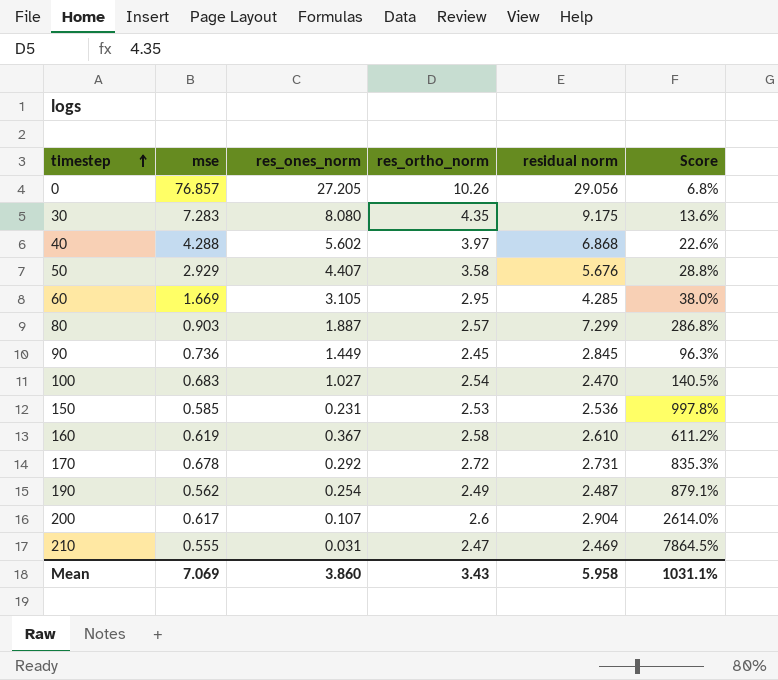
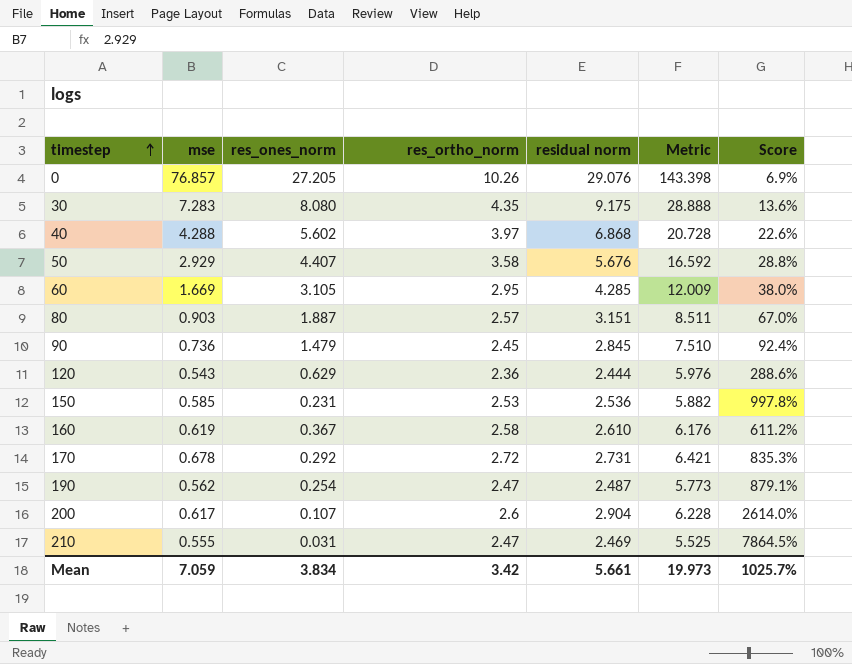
column Metric | formula: none -> [mse] + [res_ones_norm] + [res_ortho_norm] + [residual norm]
row 100: 0.683 | 1.027 | 2.54 | 2.470 | 140.5% -> none
0 | residual norm: 29.056 -> 29.076
0 | Score: 6.8% -> 6.9%
80 | residual norm: 7.299 -> 3.151
80 | Score: 286.8% -> 67.0%
90 | res_ones_norm: 1.449 -> 1.479
90 | Score: 96.3% -> 92.4%
row 120: none -> 0.543 | 0.629 | 2.36 | 2.444 | 5.976 | 288.6%
190 | res_ortho_norm: 2.49 -> 2.47
Mean | mse: 7.069 -> 7.059
Mean | res_ones_norm: 3.860 -> 3.834
Mean | res_ortho_norm: 3.43 -> 3.42
Mean | residual norm: 5.958 -> 5.661
Mean | Score: 1031.1% -> 1025.7%

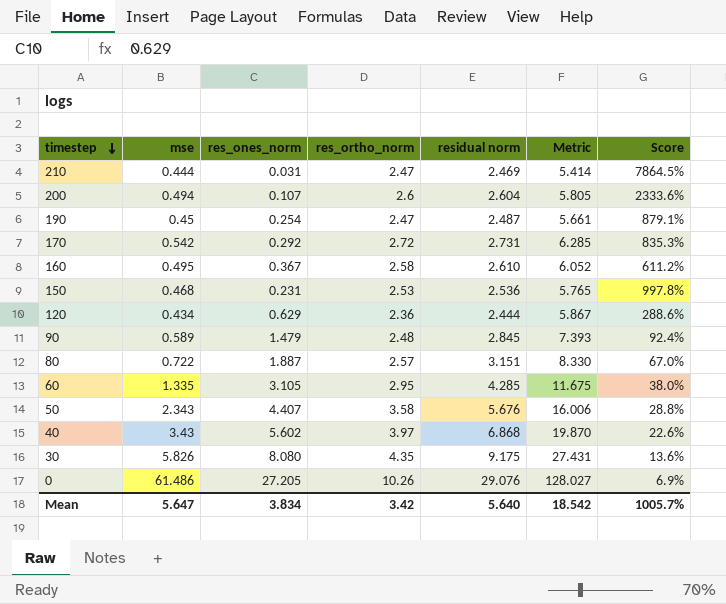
row order: timestep ascending -> timestep descending
210 | mse: 0.555 -> 0.444
210 | Metric: 5.525 -> 5.414
200 | mse: 0.617 -> 0.494
200 | residual norm: 2.904 -> 2.604
200 | Metric: 6.228 -> 5.805
200 | Score: 2614.0% -> 2333.6%
190 | mse: 0.562 -> 0.45
190 | Metric: 5.773 -> 5.661
170 | mse: 0.678 -> 0.542
170 | Metric: 6.421 -> 6.285
160 | mse: 0.619 -> 0.495
160 | Metric: 6.176 -> 6.052
150 | mse: 0.585 -> 0.468
150 | Metric: 5.882 -> 5.765
120 | mse: 0.543 -> 0.434
120 | Metric: 5.976 -> 5.867
90 | mse: 0.736 -> 0.589
90 | res_ortho_norm: 2.45 -> 2.48
90 | Metric: 7.510 -> 7.393
80 | mse: 0.903 -> 0.722
80 | Metric: 8.511 -> 8.330
60 | mse: 1.669 -> 1.335
60 | Metric: 12.009 -> 11.675
50 | mse: 2.929 -> 2.343
50 | Metric: 16.592 -> 16.006
40 | mse: 4.288 -> 3.43
40 | Metric: 20.728 -> 19.870
30 | mse: 7.283 -> 5.826
30 | Metric: 28.888 -> 27.431
0 | mse: 76.857 -> 61.486
0 | Metric: 143.398 -> 128.027
Mean | mse: 7.059 -> 5.647
Mean | residual norm: 5.661 -> 5.640
Mean | Metric: 19.973 -> 18.542
Mean | Score: 1025.7% -> 1005.7%

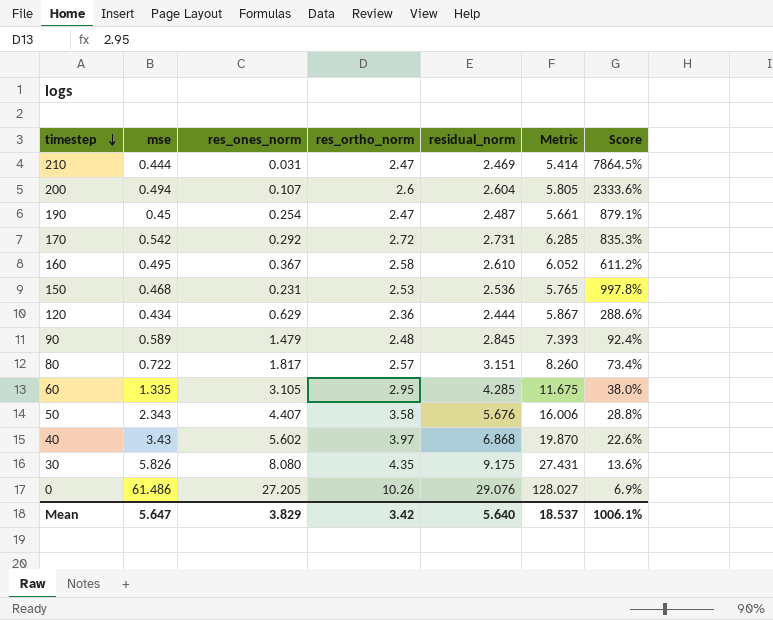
column name: residual norm -> residual_norm
80 | res_ones_norm: 1.887 -> 1.817
80 | Metric: 8.330 -> 8.260
80 | Score: 67.0% -> 73.4%
Mean | res_ones_norm: 3.834 -> 3.829
Mean | Metric: 18.542 -> 18.537
Mean | Score: 1005.7% -> 1006.1%

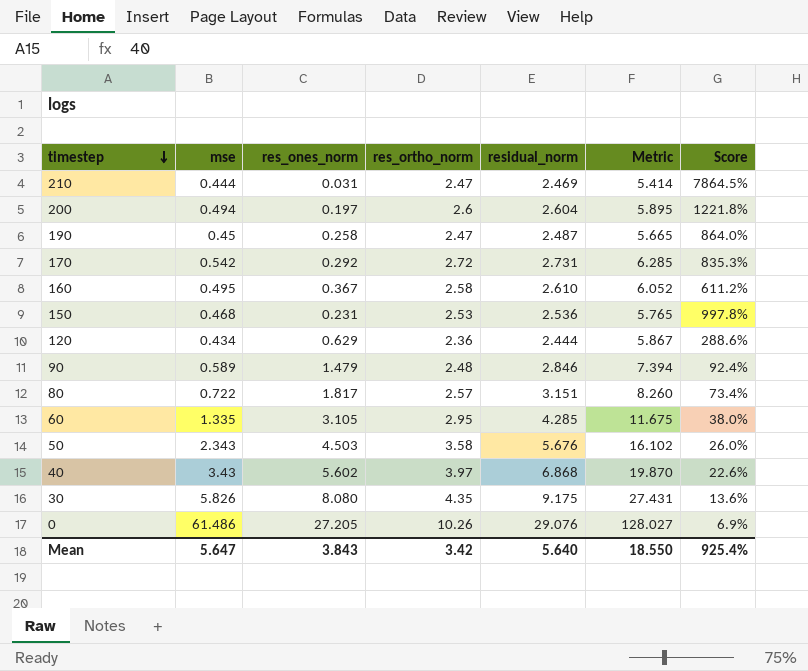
200 | res_ones_norm: 0.107 -> 0.197
200 | Metric: 5.805 -> 5.895
200 | Score: 2333.6% -> 1221.8%
190 | res_ones_norm: 0.254 -> 0.258
190 | Metric: 5.661 -> 5.665
190 | Score: 879.1% -> 864.0%
90 | residual_norm: 2.845 -> 2.846
90 | Metric: 7.393 -> 7.394
50 | res_ones_norm: 4.407 -> 4.503
50 | Metric: 16.006 -> 16.102
50 | Score: 28.8% -> 26.0%
Mean | res_ones_norm: 3.829 -> 3.843
Mean | Metric: 18.537 -> 18.550
Mean | Score: 1006.1% -> 925.4%

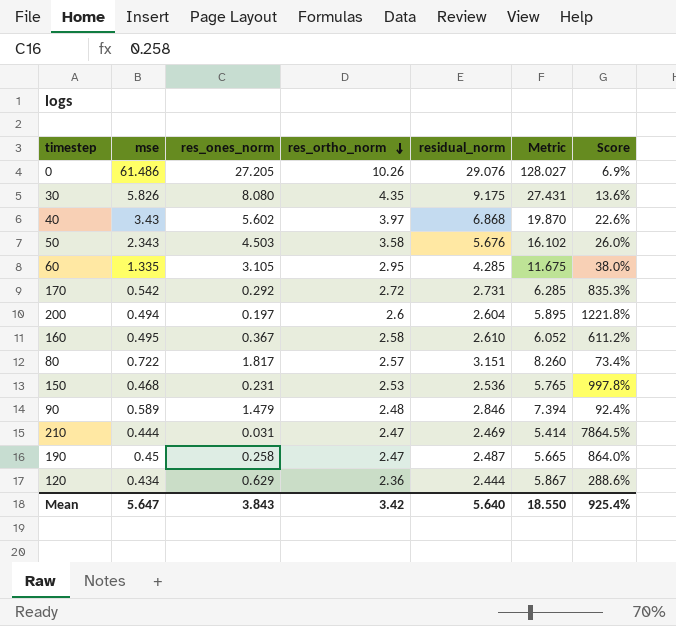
row order: timestep descending -> res_ortho_norm descending

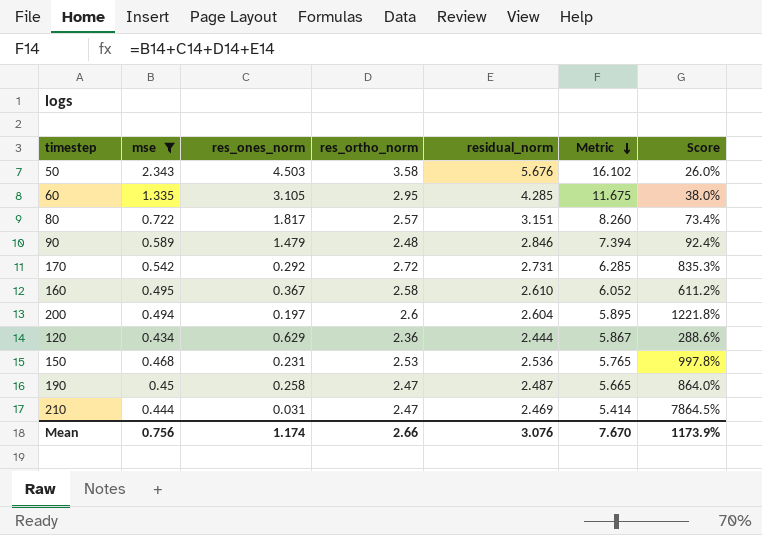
filter: none -> mse <= 2.343
row order: res_ortho_norm descending -> Metric descending
Mean | mse: 5.647 -> 0.756
Mean | res_ones_norm: 3.843 -> 1.174
Mean | res_ortho_norm: 3.42 -> 2.66
Mean | residual_norm: 5.640 -> 3.076
Mean | Metric: 18.550 -> 7.670
Mean | Score: 925.4% -> 1173.9%

